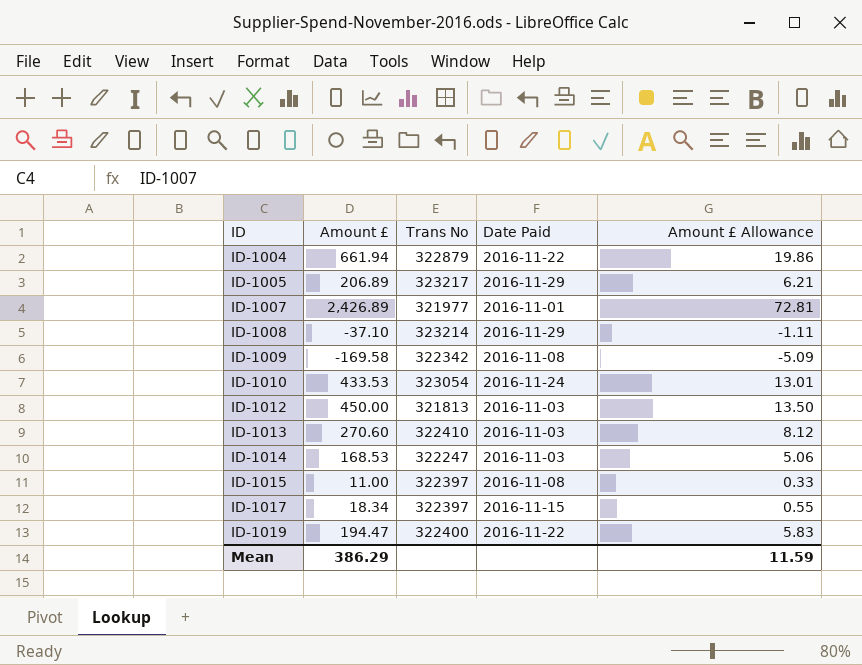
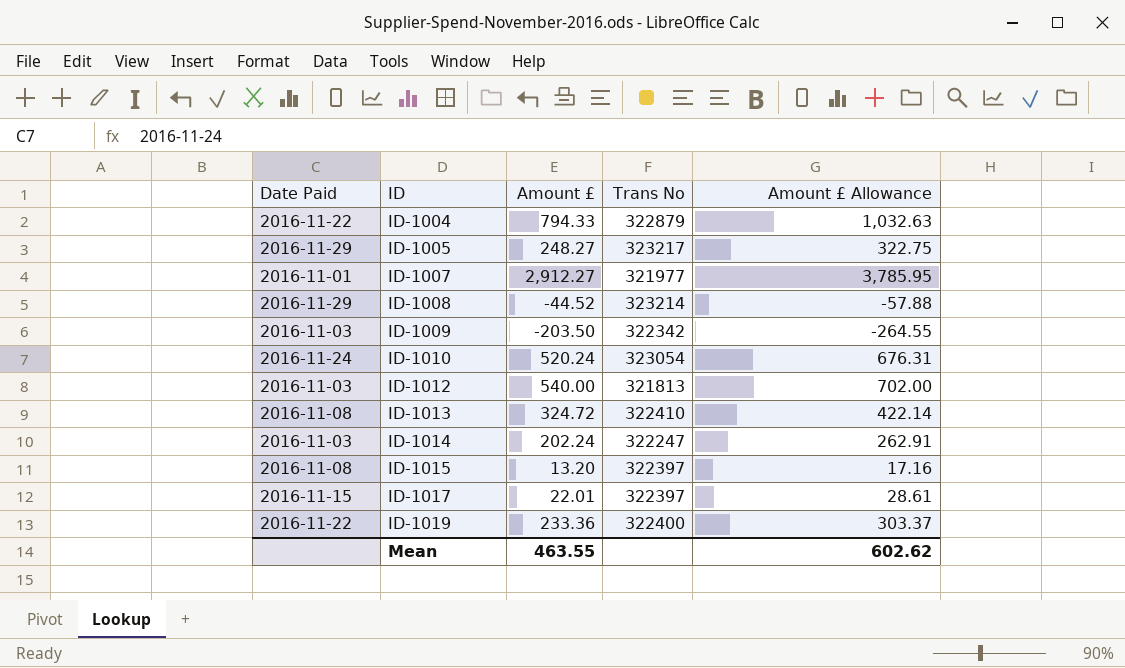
column Date Paid | position: 4 -> 1
column Amount £ Allowance | formula: [Amount £] * 0.03 -> [Amount £] * 1.3
ID-1004 | Amount £: 661.94 -> 794.33
ID-1005 | Amount £: 206.89 -> 248.27
ID-1007 | Amount £: 2,426.89 -> 2,912.27
ID-1008 | Amount £: -37.10 -> -44.52
ID-1009 | Date Paid: 2016-11-08 -> 2016-11-03
ID-1009 | Amount £: -169.58 -> -203.50
ID-1010 | Amount £: 433.53 -> 520.24
ID-1012 | Amount £: 450.00 -> 540.00
ID-1013 | Date Paid: 2016-11-03 -> 2016-11-08
ID-1013 | Amount £: 270.60 -> 324.72
ID-1014 | Amount £: 168.53 -> 202.24
ID-1015 | Amount £: 11.00 -> 13.20
ID-1017 | Amount £: 18.34 -> 22.01
ID-1019 | Amount £: 194.47 -> 233.36
Mean | Amount £: 386.29 -> 463.55
Mean | Amount £ Allowance: 11.59 -> 602.62

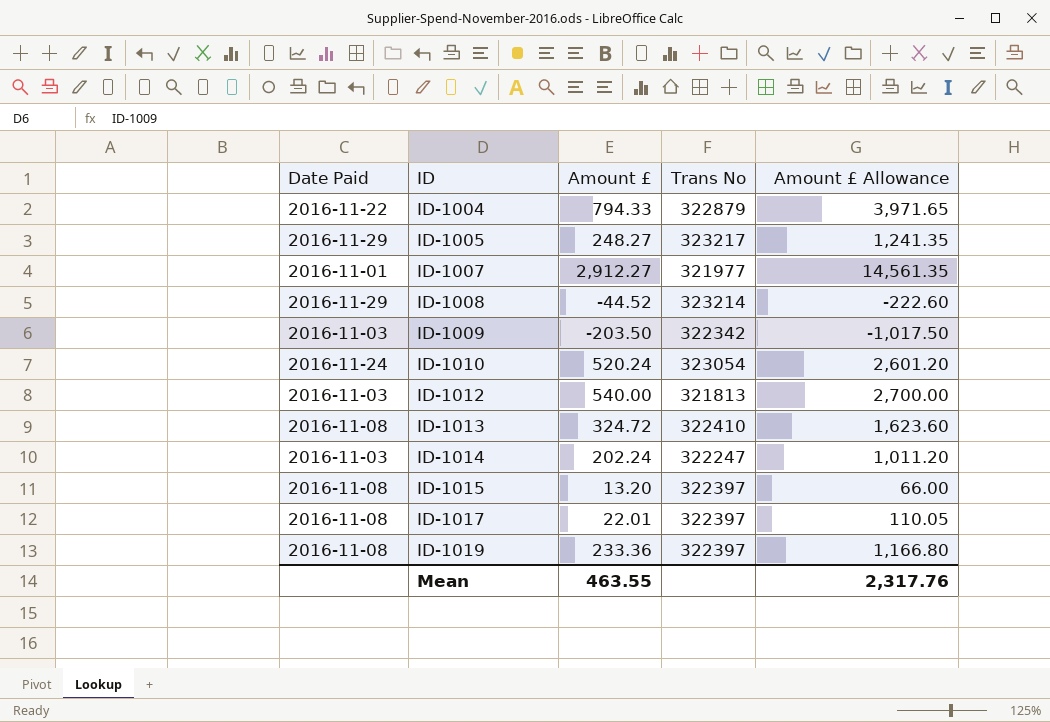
column Amount £ Allowance | formula: [Amount £] * 1.3 -> [Amount £] * 5
ID-1017 | Date Paid: 2016-11-15 -> 2016-11-08
ID-1019 | Date Paid: 2016-11-22 -> 2016-11-08
ID-1019 | Trans No: 322400 -> 322397
Mean | Amount £ Allowance: 602.62 -> 2,317.76

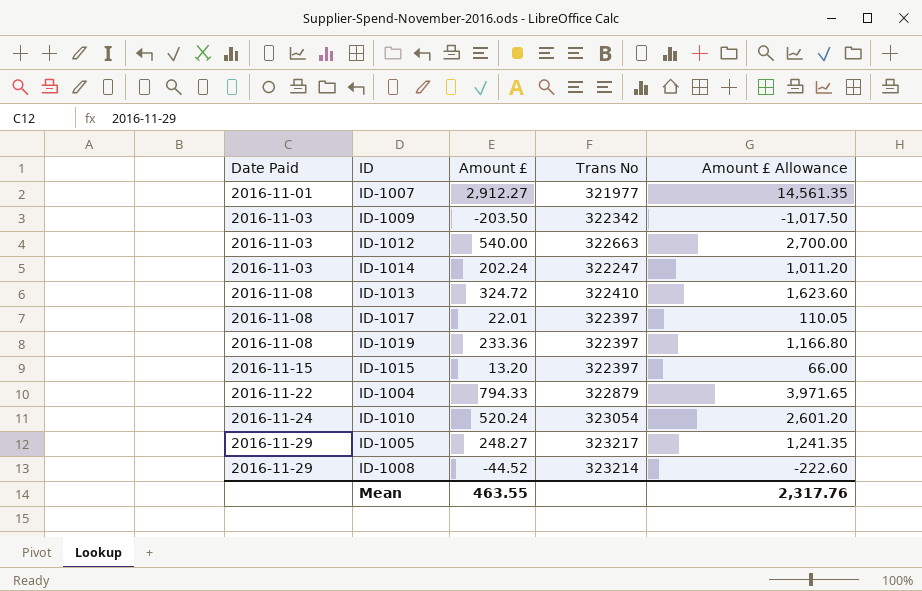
row order: ID ascending -> Date Paid ascending
ID-1012 | Trans No: 321813 -> 322663
ID-1015 | Date Paid: 2016-11-08 -> 2016-11-15

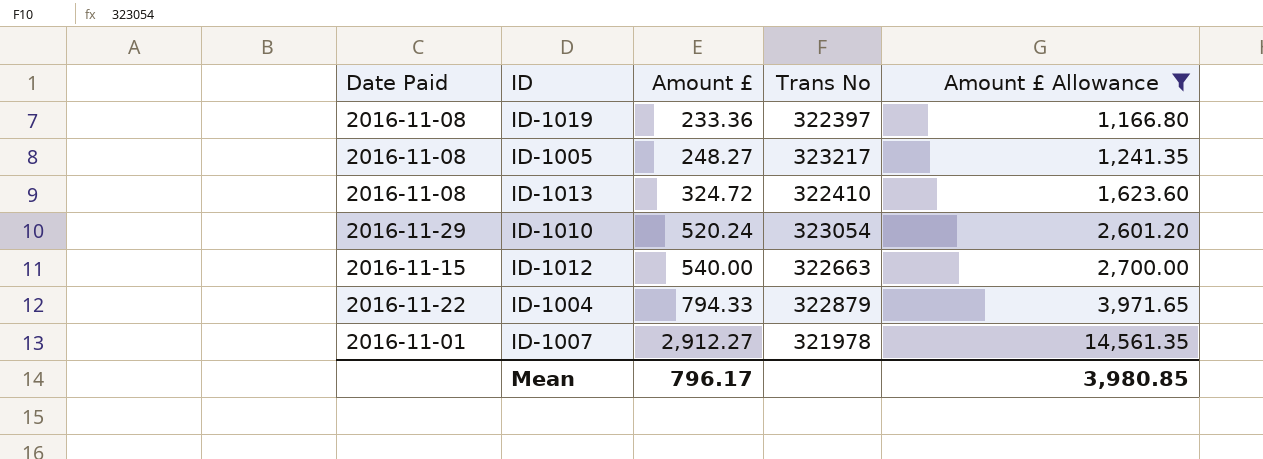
filter: none -> Amount £ Allowance >= 1,166.80
row order: Date Paid ascending -> Amount £ ascending
ID-1005 | Date Paid: 2016-11-29 -> 2016-11-08
ID-1010 | Date Paid: 2016-11-24 -> 2016-11-29
ID-1012 | Date Paid: 2016-11-03 -> 2016-11-15
ID-1007 | Trans No: 321977 -> 321978
Mean | Amount £: 463.55 -> 796.17
Mean | Amount £ Allowance: 2,317.76 -> 3,980.85

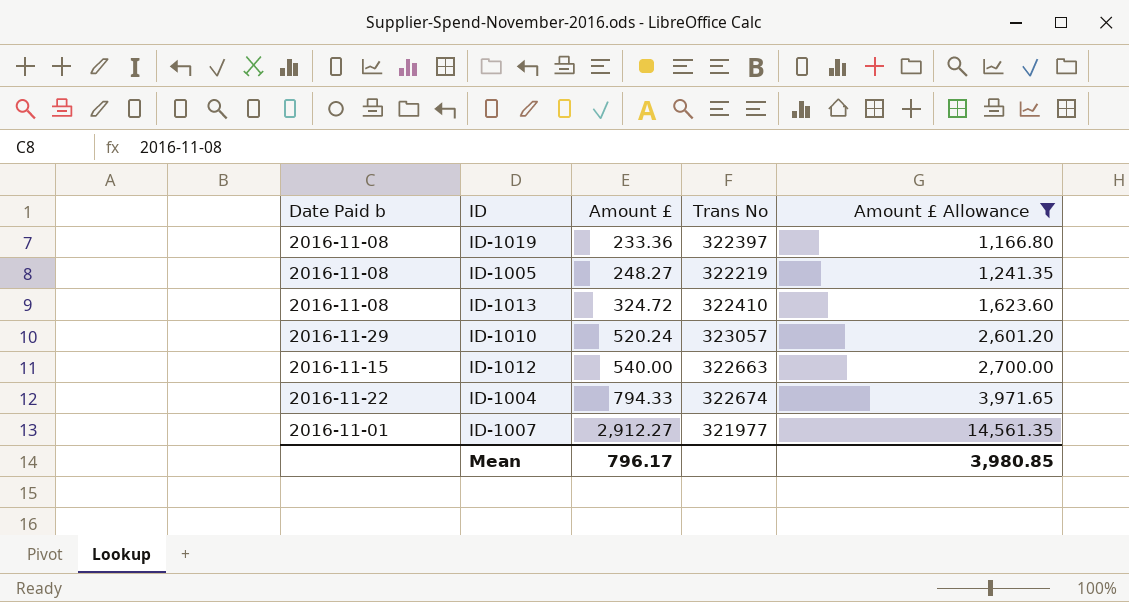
column name: Date Paid -> Date Paid b
ID-1005 | Trans No: 323217 -> 322219
ID-1010 | Trans No: 323054 -> 323057
ID-1004 | Trans No: 322879 -> 322674
ID-1007 | Trans No: 321978 -> 321977

